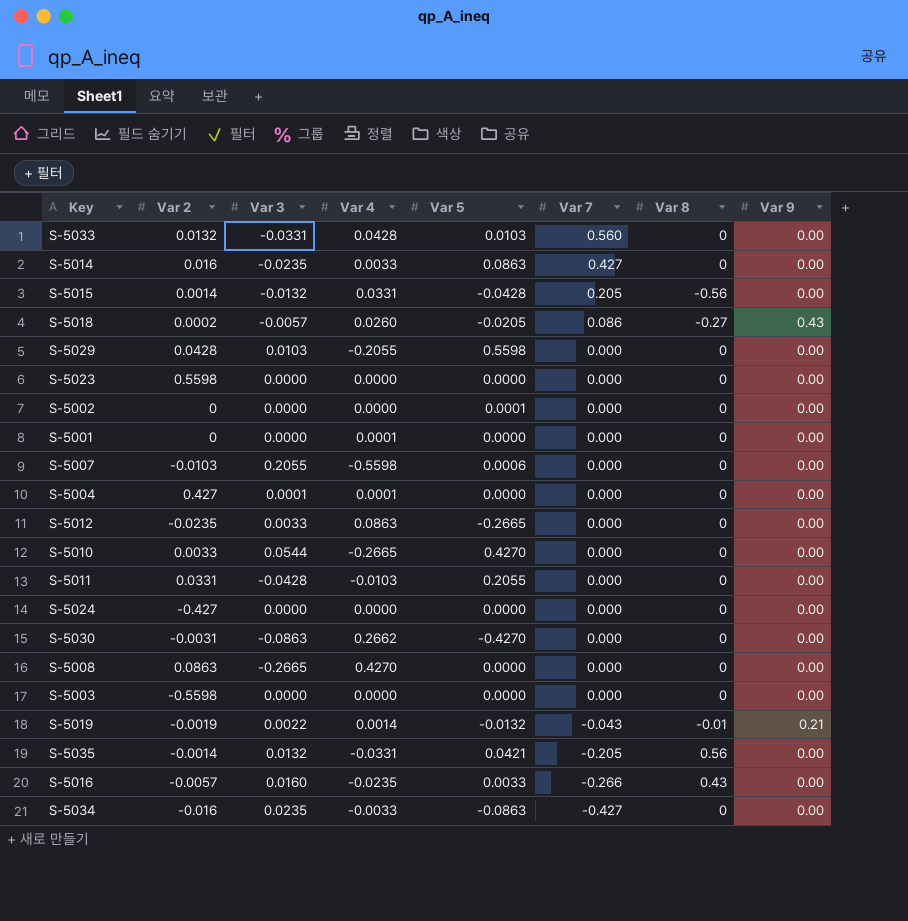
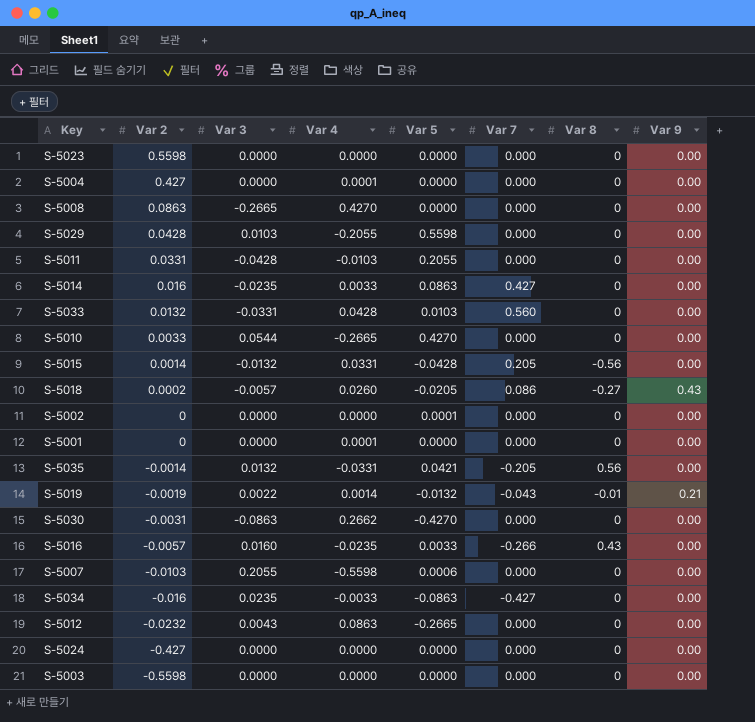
row order: Var 7 descending -> Var 2 descending
S-5004 | Var 3: 0.0001 -> 0.0000
S-5012 | Var 2: -0.0235 -> -0.0232
S-5012 | Var 3: 0.0033 -> 0.0043

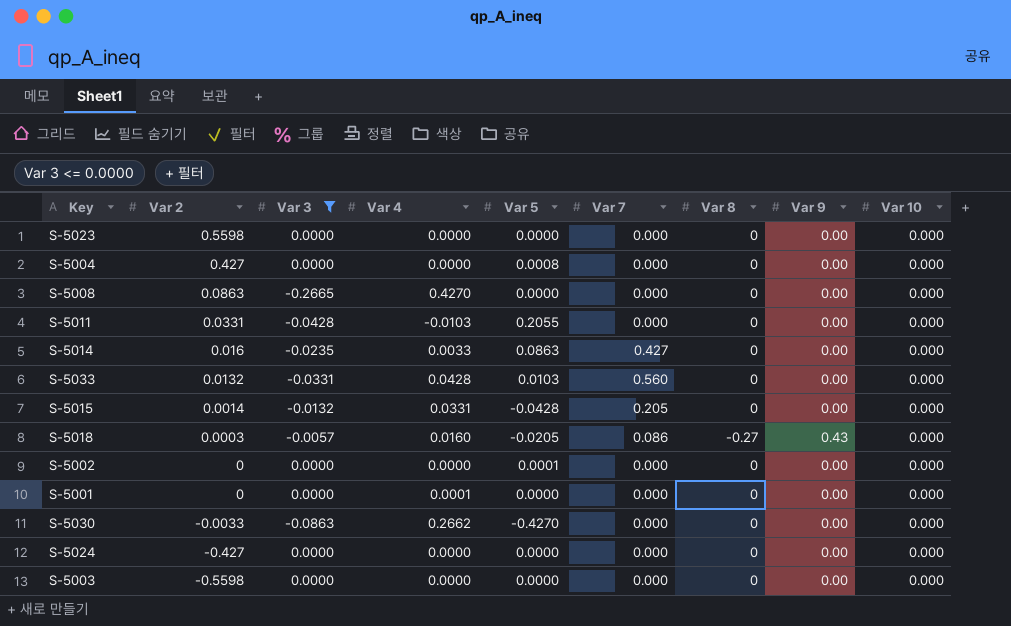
filter: none -> Var 3 <= 0.0000
column Var 10 | position: none -> 9
S-5004 | Var 4: 0.0001 -> 0.0000
S-5004 | Var 5: 0.0000 -> 0.0008
S-5015 | Var 8: -0.56 -> 0
S-5018 | Var 2: 0.0002 -> 0.0003
S-5018 | Var 4: 0.0260 -> 0.0160
S-5030 | Var 2: -0.0031 -> -0.0033

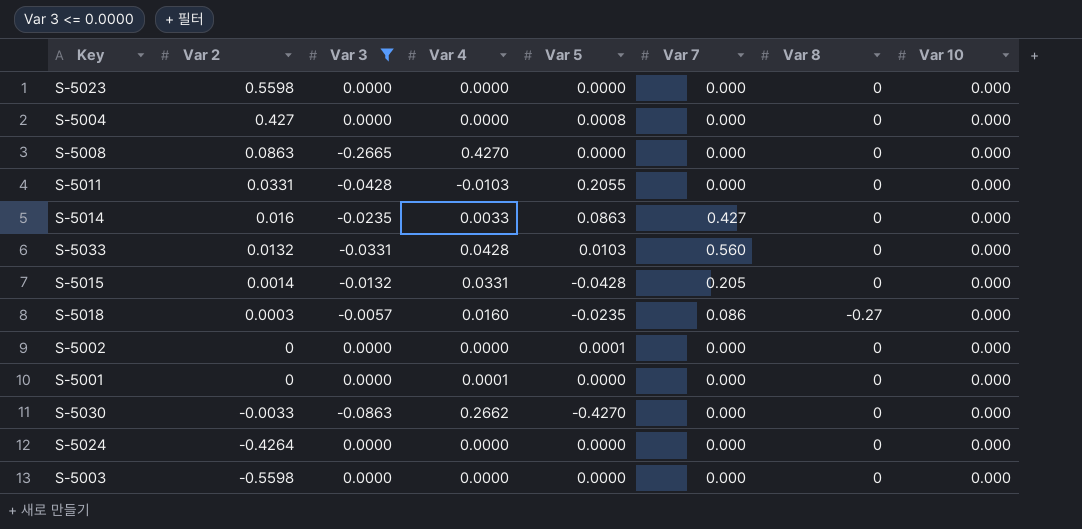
column Var 9 | position: 8 -> none
S-5018 | Var 5: -0.0205 -> -0.0235
S-5024 | Var 2: -0.427 -> -0.4264

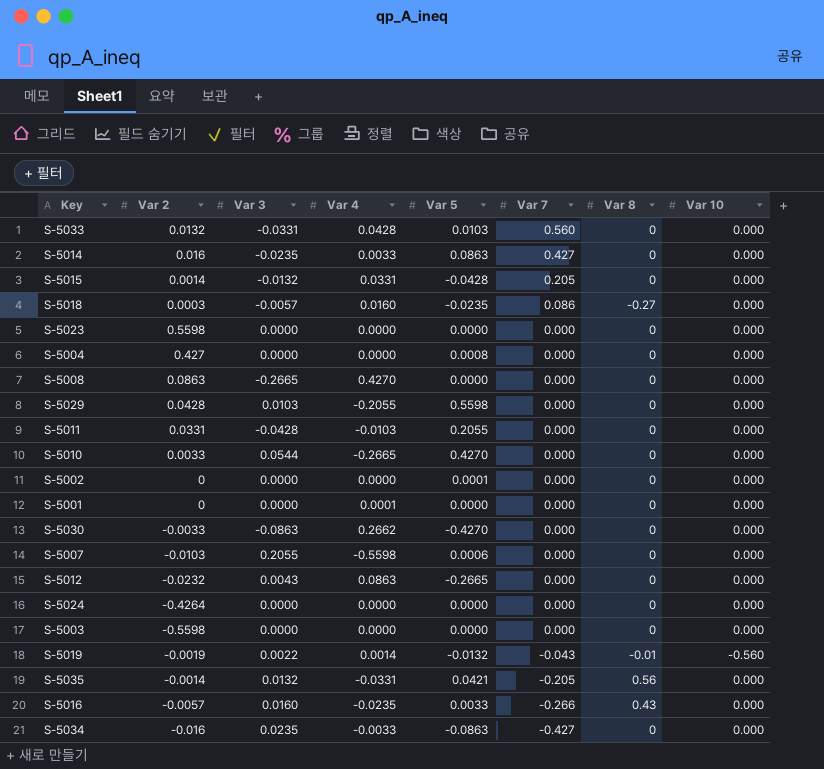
filter: Var 3 <= 0.0000 -> none
row order: Var 2 descending -> Var 7 descending

